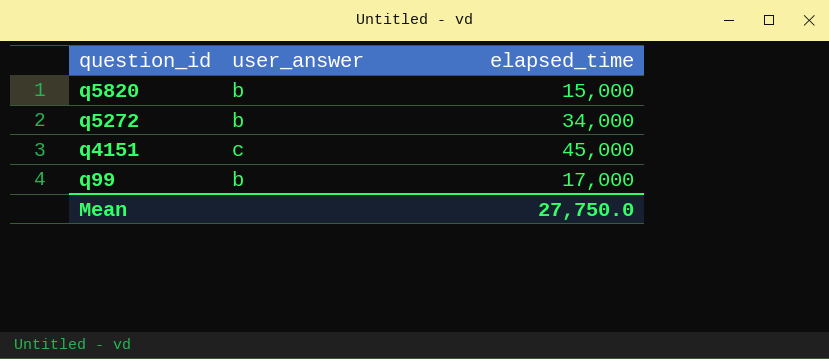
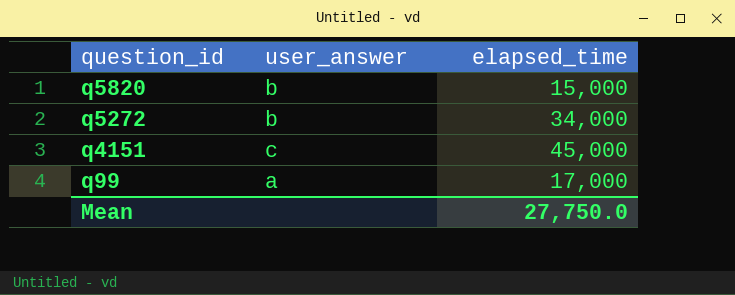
q99 | user_answer: b -> a

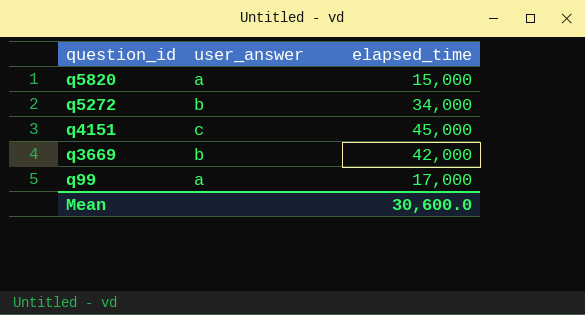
q5820 | user_answer: b -> a
row q3669: none -> b | 42,000
Mean | elapsed_time: 27,750.0 -> 30,600.0

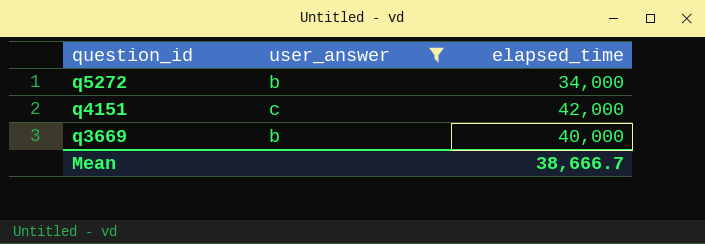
filter: none -> user_answer != a
q4151 | elapsed_time: 45,000 -> 42,000
q3669 | elapsed_time: 42,000 -> 40,000
Mean | elapsed_time: 30,600.0 -> 38,666.7

